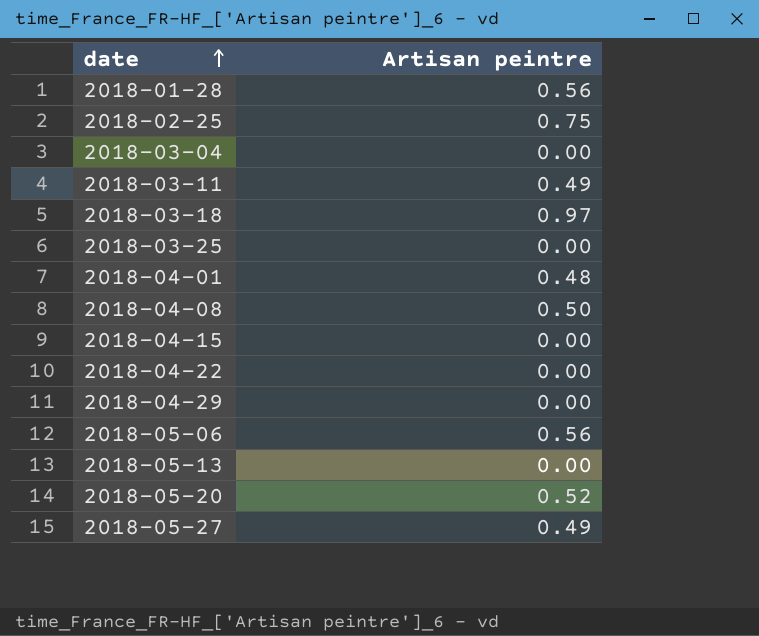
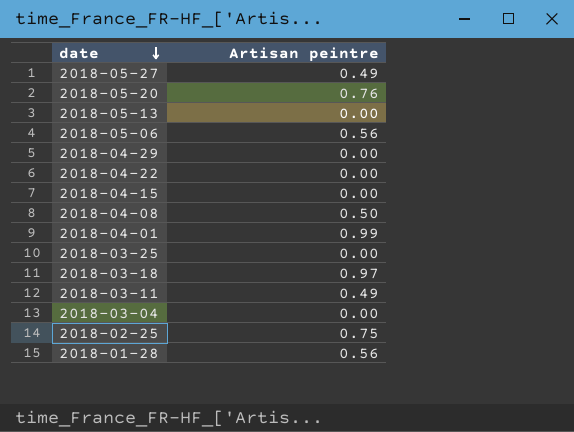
row order: date ascending -> date descending
2018-05-20 | Artisan peintre: 0.52 -> 0.76
2018-04-01 | Artisan peintre: 0.48 -> 0.99

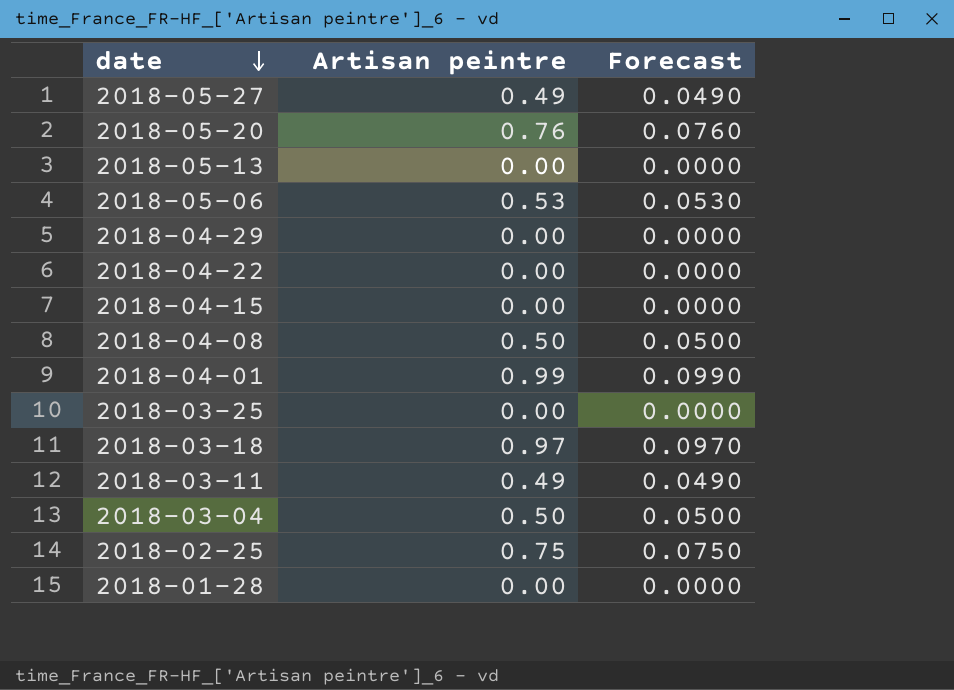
column Forecast | formula: none -> [Artisan peintre] * 0.1
2018-05-06 | Artisan peintre: 0.56 -> 0.53
2018-03-04 | Artisan peintre: 0.00 -> 0.50
2018-01-28 | Artisan peintre: 0.56 -> 0.00

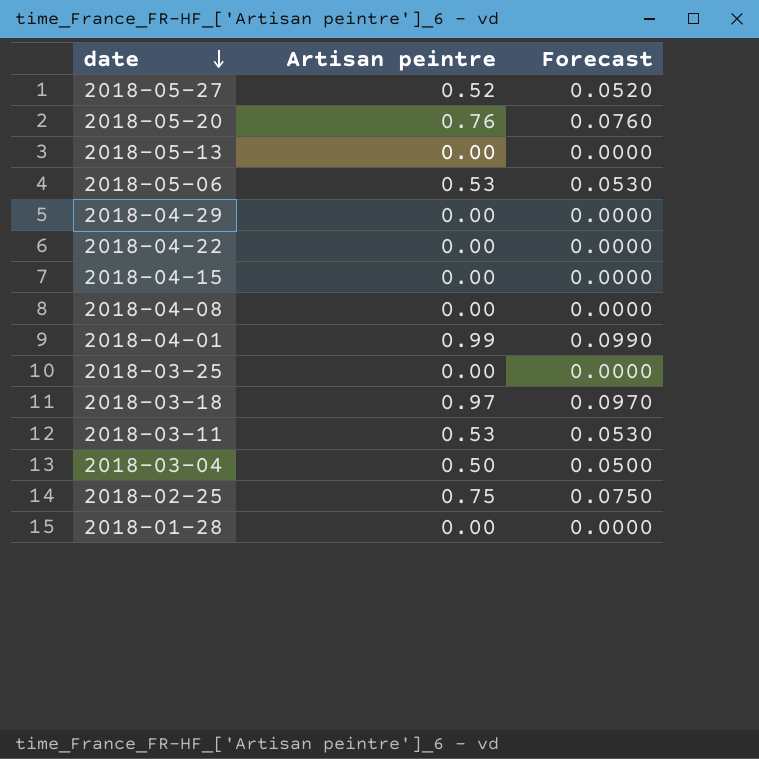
2018-05-27 | Artisan peintre: 0.49 -> 0.52
2018-05-27 | Forecast: 0.0490 -> 0.0520
2018-04-08 | Artisan peintre: 0.50 -> 0.00
2018-04-08 | Forecast: 0.0500 -> 0.0000
2018-03-11 | Artisan peintre: 0.49 -> 0.53
2018-03-11 | Forecast: 0.0490 -> 0.0530

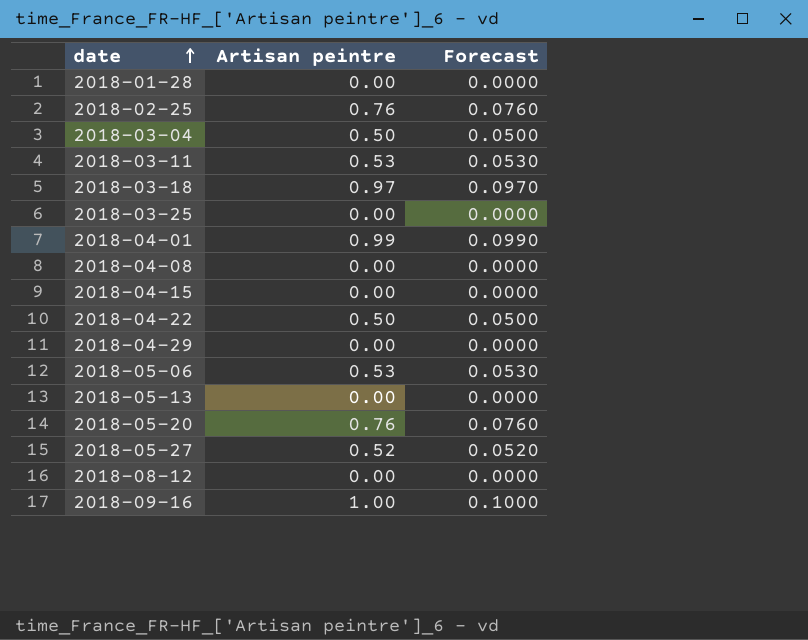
row order: date descending -> date ascending
2018-02-25 | Artisan peintre: 0.75 -> 0.76
2018-02-25 | Forecast: 0.0750 -> 0.0760
2018-04-22 | Artisan peintre: 0.00 -> 0.50
2018-04-22 | Forecast: 0.0000 -> 0.0500
row 2018-08-12: none -> 0.00 | 0.0000
row 2018-09-16: none -> 1.00 | 0.1000

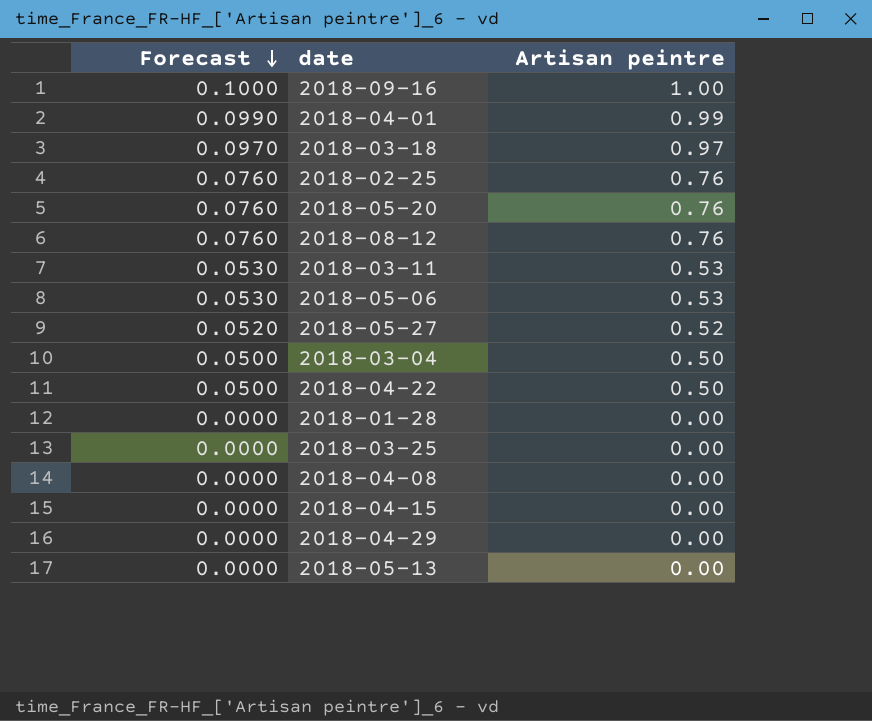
row order: date ascending -> Forecast descending
column Forecast | position: 3 -> 1
2018-08-12 | Forecast: 0.0000 -> 0.0760
2018-08-12 | Artisan peintre: 0.00 -> 0.76

